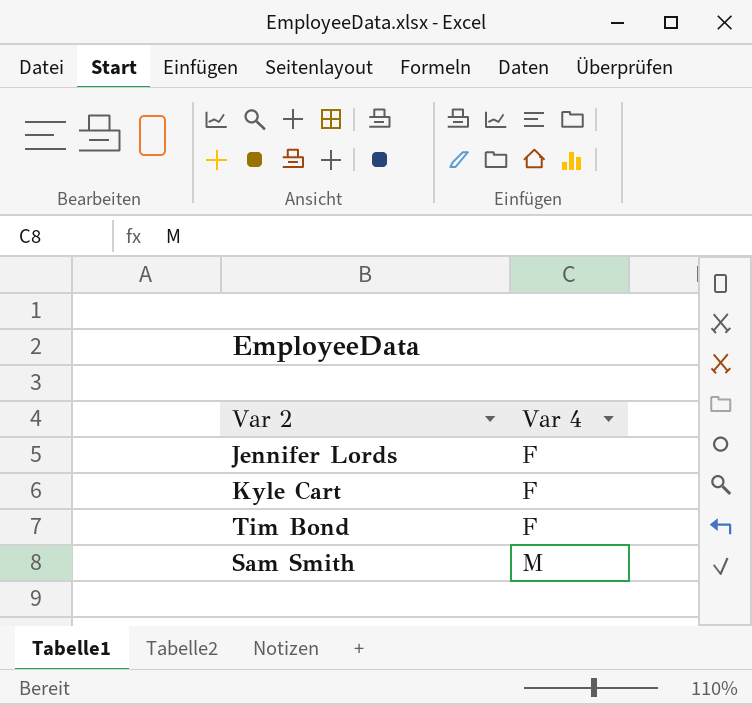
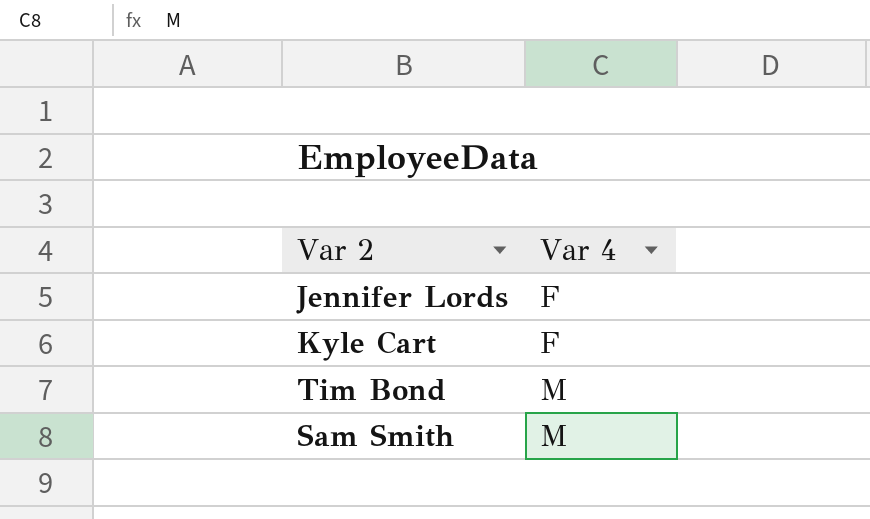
Tim Bond | Var 4: F -> M

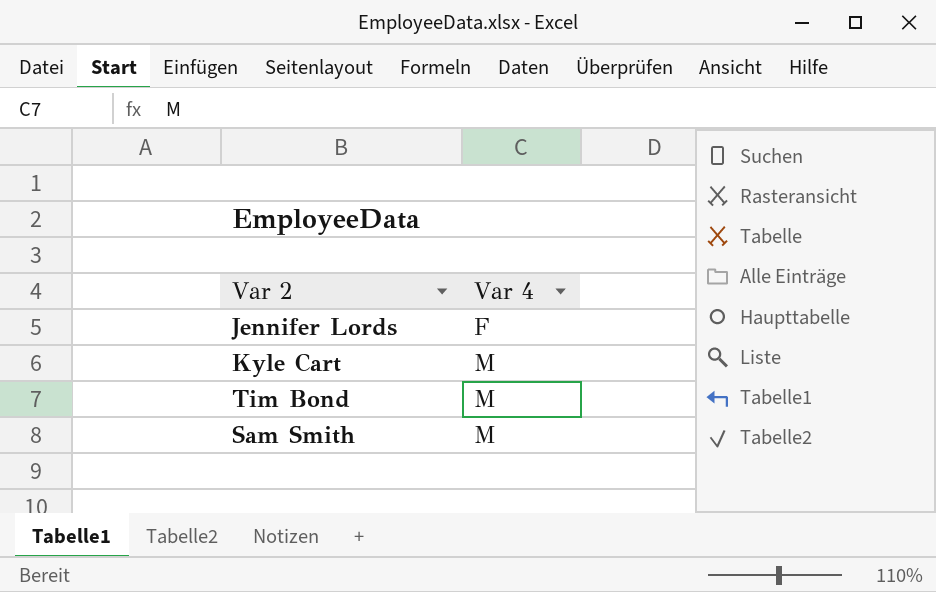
Kyle Cart | Var 4: F -> M

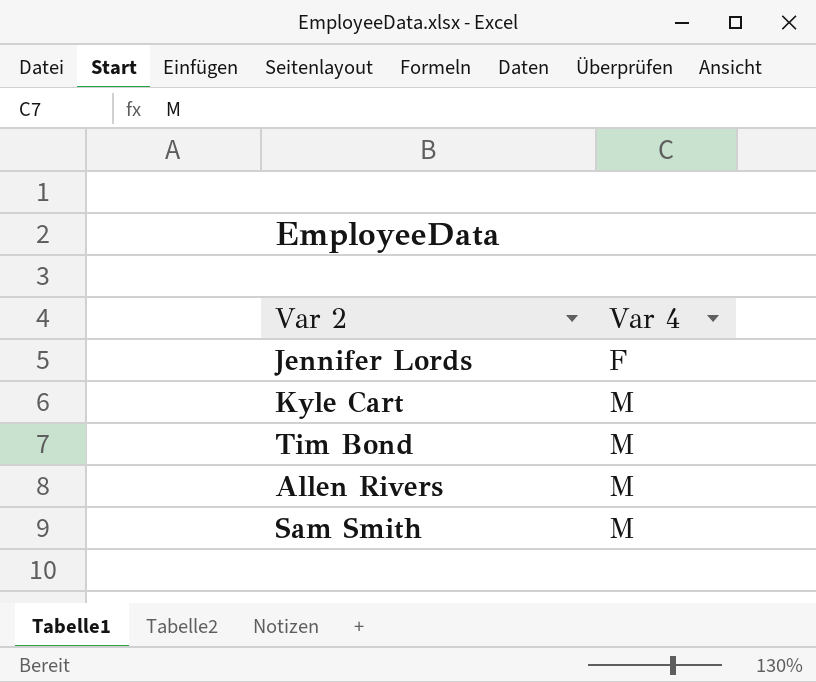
row Allen Rivers: none -> M

